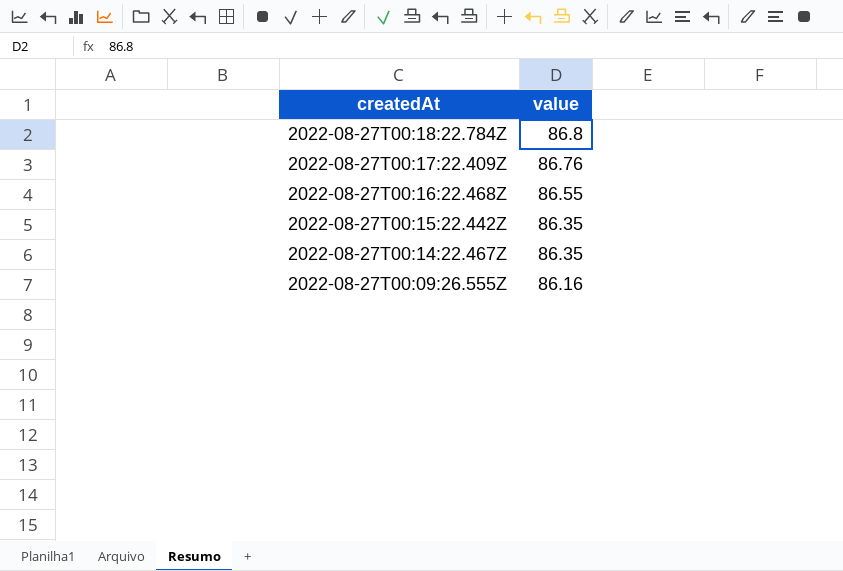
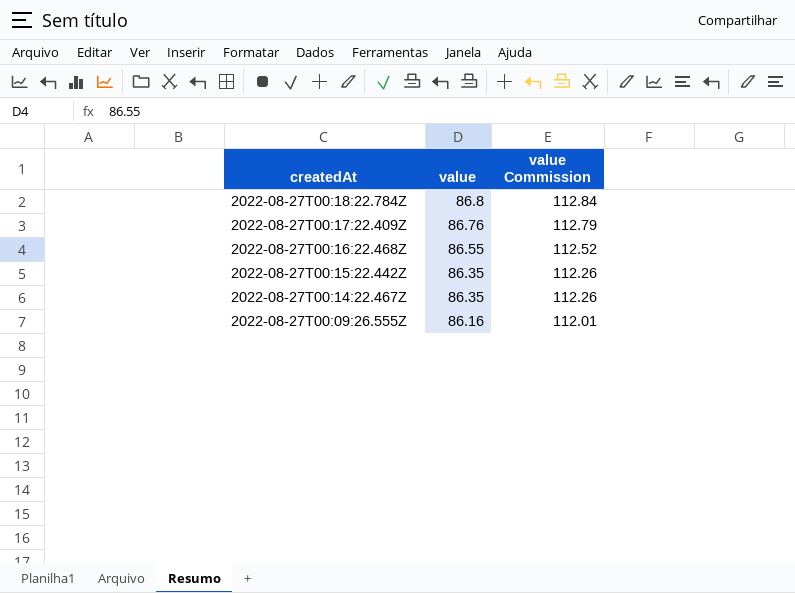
column value Commission | formula: none -> [value] * 1.3

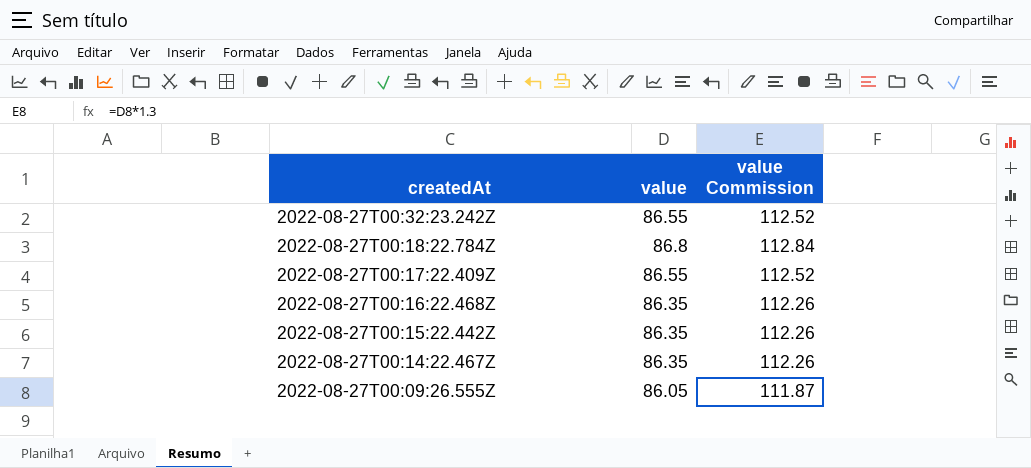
row 2022-08-27T00:32:23.242Z: none -> 86.55 | 112.52
2022-08-27T00:17:22.409Z | value: 86.76 -> 86.55
2022-08-27T00:17:22.409Z | value Commission: 112.79 -> 112.52
2022-08-27T00:16:22.468Z | value: 86.55 -> 86.35
2022-08-27T00:16:22.468Z | value Commission: 112.52 -> 112.26
2022-08-27T00:09:26.555Z | value: 86.16 -> 86.05
2022-08-27T00:09:26.555Z | value Commission: 112.01 -> 111.87

